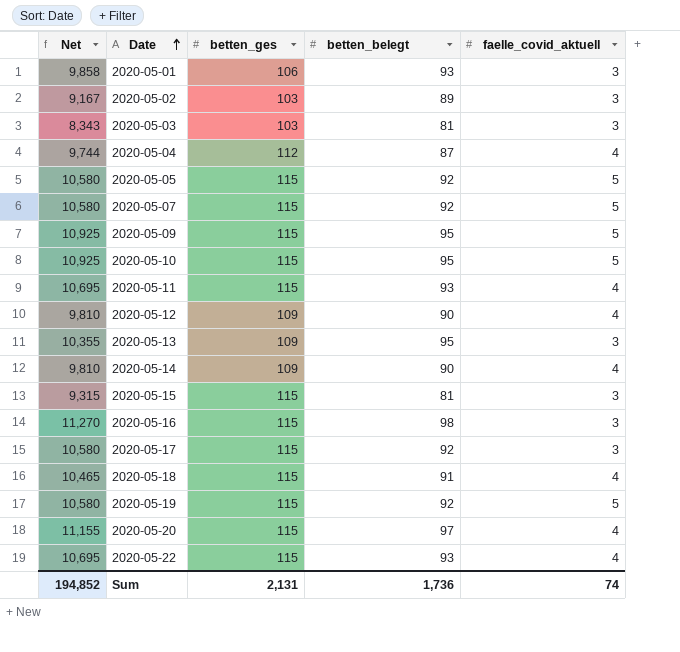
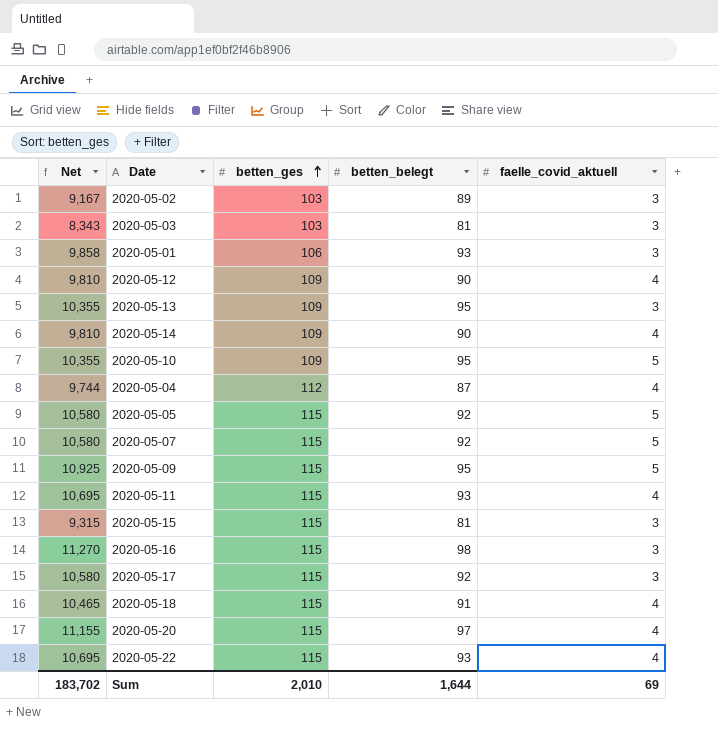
row order: Date ascending -> betten_ges ascending
row 2020-05-19: 10,580 | 115 | 92 | 5 -> none
2020-05-10 | Net: 10,925 -> 10,355
2020-05-10 | betten_ges: 115 -> 109
Sum | Net: 194,852 -> 183,702
Sum | betten_ges: 2,131 -> 2,010
Sum | betten_belegt: 1,736 -> 1,644
Sum | faelle_covid_aktuell: 74 -> 69

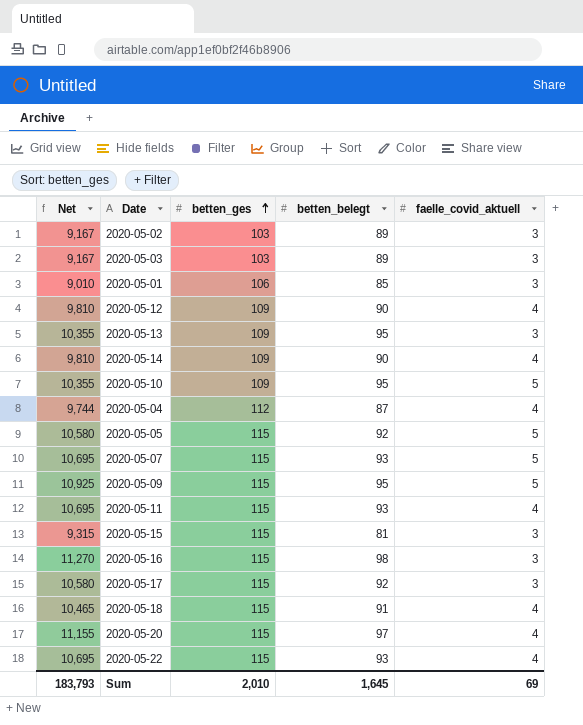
2020-05-03 | Net: 8,343 -> 9,167
2020-05-03 | betten_belegt: 81 -> 89
2020-05-01 | Net: 9,858 -> 9,010
2020-05-01 | betten_belegt: 93 -> 85
2020-05-07 | Net: 10,580 -> 10,695
2020-05-07 | betten_belegt: 92 -> 93
Sum | Net: 183,702 -> 183,793
Sum | betten_belegt: 1,644 -> 1,645

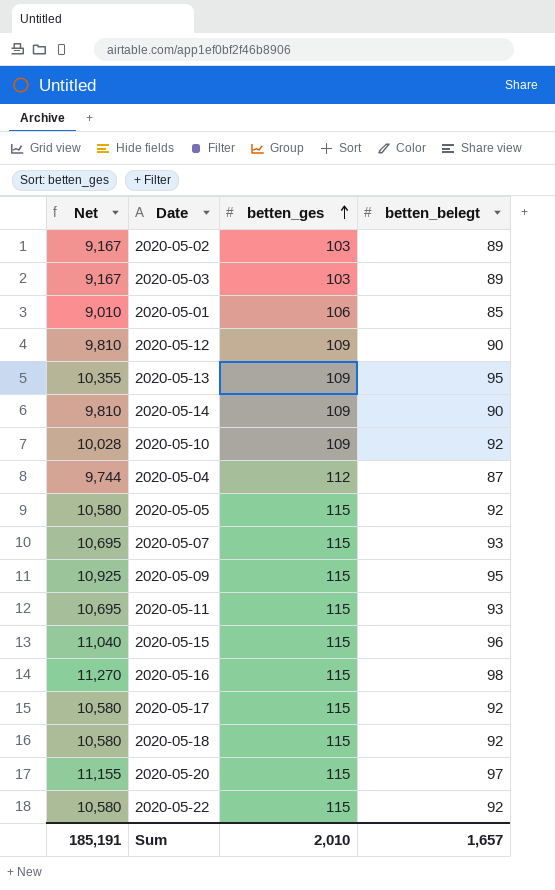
column faelle_covid_aktuell | position: 5 -> none
2020-05-10 | Net: 10,355 -> 10,028
2020-05-10 | betten_belegt: 95 -> 92
2020-05-15 | Net: 9,315 -> 11,040
2020-05-15 | betten_belegt: 81 -> 96
2020-05-18 | Net: 10,465 -> 10,580
2020-05-18 | betten_belegt: 91 -> 92
2020-05-22 | Net: 10,695 -> 10,580
2020-05-22 | betten_belegt: 93 -> 92
Sum | Net: 183,793 -> 185,191
Sum | betten_belegt: 1,645 -> 1,657

